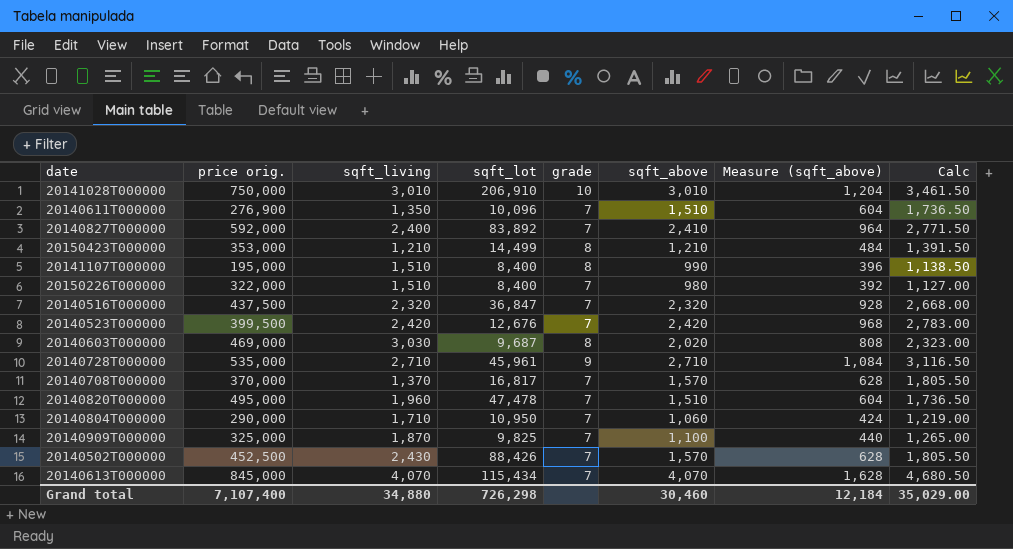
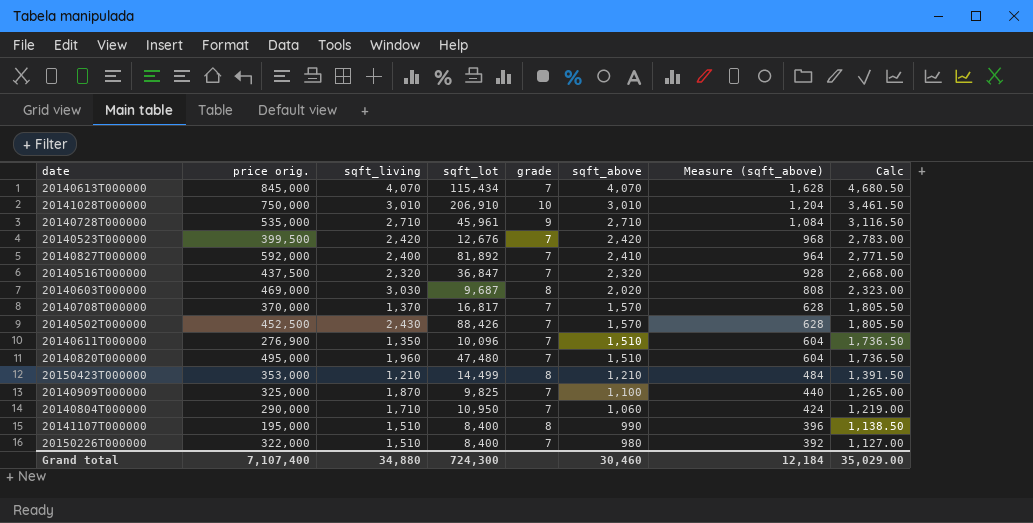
row order: none -> sqft_above descending
20140827T000000 | sqft_lot: 83,892 -> 81,892
20140820T000000 | sqft_lot: 47,478 -> 47,480
Grand total | sqft_lot: 726,298 -> 724,300

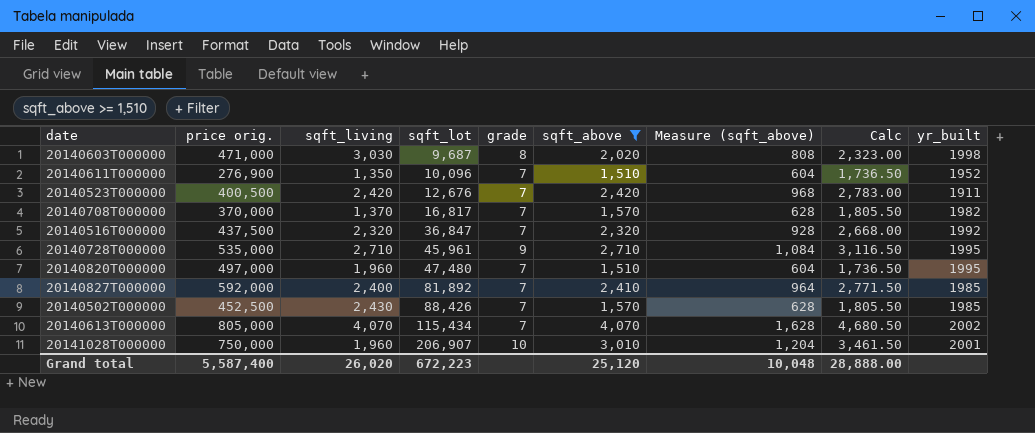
filter: none -> sqft_above >= 1,510
row order: sqft_above descending -> sqft_lot ascending
column yr_built | position: none -> 9
20140603T000000 | price orig.: 469,000 -> 471,000
20140523T000000 | price orig.: 399,500 -> 400,500
20140820T000000 | price orig.: 495,000 -> 497,000
20140613T000000 | price orig.: 845,000 -> 805,000
20141028T000000 | sqft_living: 3,010 -> 1,960
20141028T000000 | sqft_lot: 206,910 -> 206,907
Grand total | price orig.: 7,107,400 -> 5,587,400
Grand total | sqft_living: 34,880 -> 26,020
Grand total | sqft_lot: 724,300 -> 672,223
Grand total | sqft_above: 30,460 -> 25,120
Grand total | Measure (sqft_above): 12,184 -> 10,048
Grand total | Calc: 35,029.00 -> 28,888.00

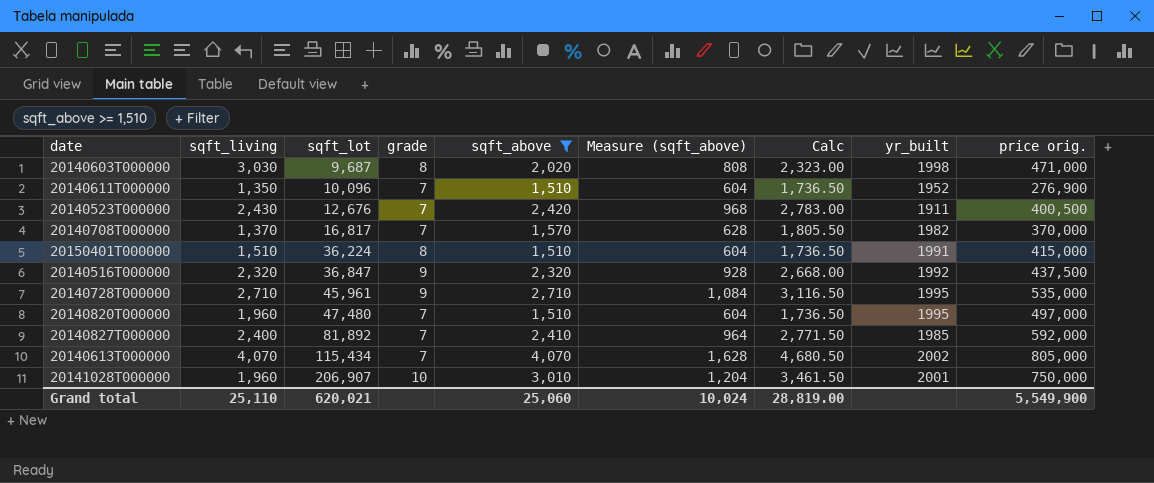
column price orig. | position: 2 -> 9
row 20140502T000000: 452,500 | 2,430 | 88,426 | 7 | 1,570 | 628 | 1,805.50 | 1985 -> none
20140523T000000 | sqft_living: 2,420 -> 2,430
row 20150401T000000: none -> 1,510 | 36,224 | 8 | 1,510 | 604 | 1,736.50 | 1991 | 415,000
20140516T000000 | grade: 7 -> 9
Grand total | sqft_living: 26,020 -> 25,110
Grand total | sqft_lot: 672,223 -> 620,021
Grand total | sqft_above: 25,120 -> 25,060
Grand total | Measure (sqft_above): 10,048 -> 10,024
Grand total | Calc: 28,888.00 -> 28,819.00
Grand total | price orig.: 5,587,400 -> 5,549,900

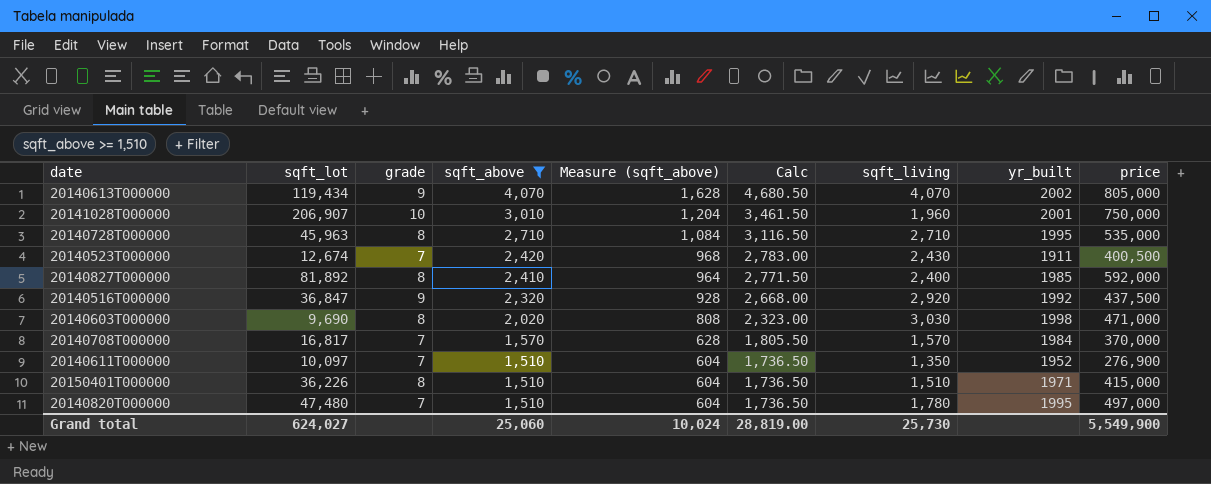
row order: sqft_lot ascending -> sqft_above descending
column sqft_living | position: 2 -> 7
column name: price orig. -> price
20140613T000000 | sqft_lot: 115,434 -> 119,434
20140613T000000 | grade: 7 -> 9
20140728T000000 | sqft_lot: 45,961 -> 45,963
20140728T000000 | grade: 9 -> 8
20140523T000000 | sqft_lot: 12,676 -> 12,674
20140827T000000 | grade: 7 -> 8
20140516T000000 | sqft_living: 2,320 -> 2,920
20140603T000000 | sqft_lot: 9,687 -> 9,690
20140708T000000 | sqft_living: 1,370 -> 1,570
20140708T000000 | yr_built: 1982 -> 1984
20140611T000000 | sqft_lot: 10,096 -> 10,097
20150401T000000 | sqft_lot: 36,224 -> 36,226
20150401T000000 | yr_built: 1991 -> 1971
20140820T000000 | sqft_living: 1,960 -> 1,780
Grand total | sqft_lot: 620,021 -> 624,027
Grand total | sqft_living: 25,110 -> 25,730

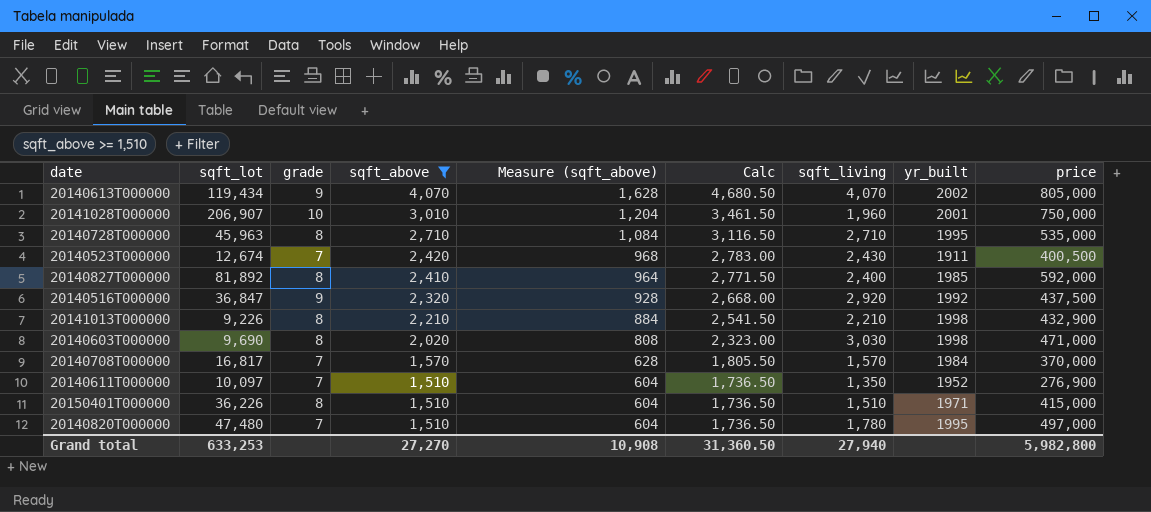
row 20141013T000000: none -> 9,226 | 8 | 2,210 | 884 | 2,541.50 | 2,210 | 1998 | 432,900
Grand total | sqft_lot: 624,027 -> 633,253
Grand total | sqft_above: 25,060 -> 27,270
Grand total | Measure (sqft_above): 10,024 -> 10,908
Grand total | Calc: 28,819.00 -> 31,360.50
Grand total | sqft_living: 25,730 -> 27,940
Grand total | price: 5,549,900 -> 5,982,800

